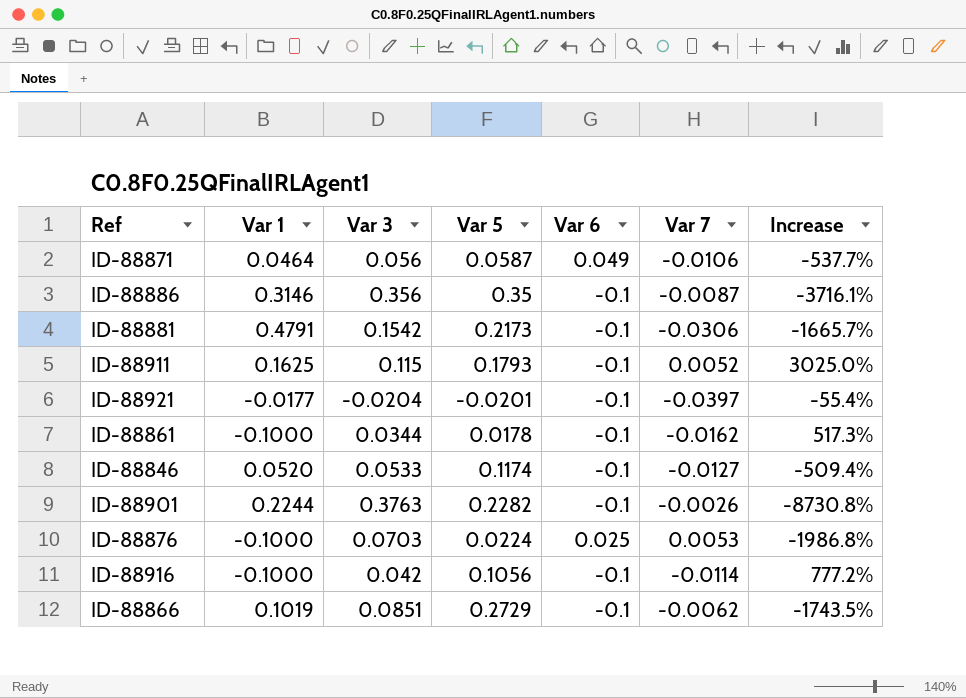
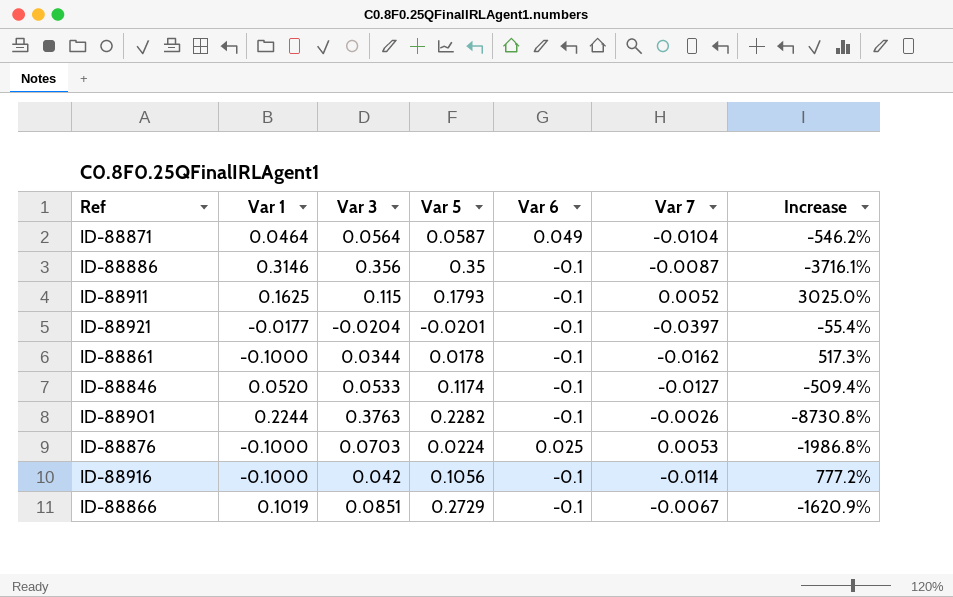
row ID-88881: 0.4791 | 0.1542 | 0.2173 | -0.1 | -0.0306 | -1665.7% -> none
ID-88871 | Var 3: 0.056 -> 0.0564
ID-88871 | Var 7: -0.0106 -> -0.0104
ID-88871 | Increase: -537.7% -> -546.2%
ID-88866 | Var 7: -0.0062 -> -0.0067
ID-88866 | Increase: -1743.5% -> -1620.9%

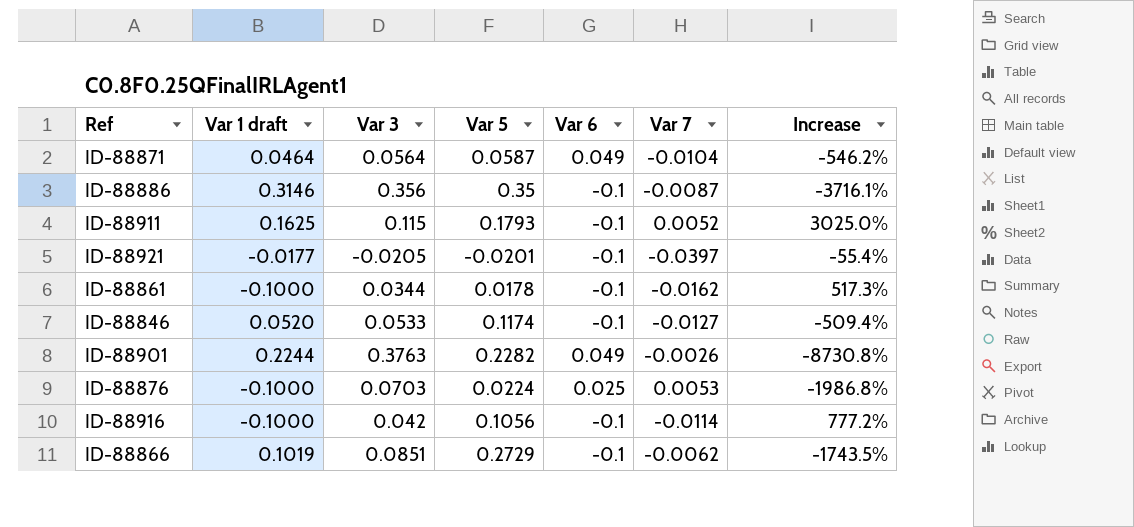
column name: Var 1 -> Var 1 draft
ID-88921 | Var 3: -0.0204 -> -0.0205
ID-88901 | Var 6: -0.1 -> 0.049
ID-88866 | Var 7: -0.0067 -> -0.0062
ID-88866 | Increase: -1620.9% -> -1743.5%

